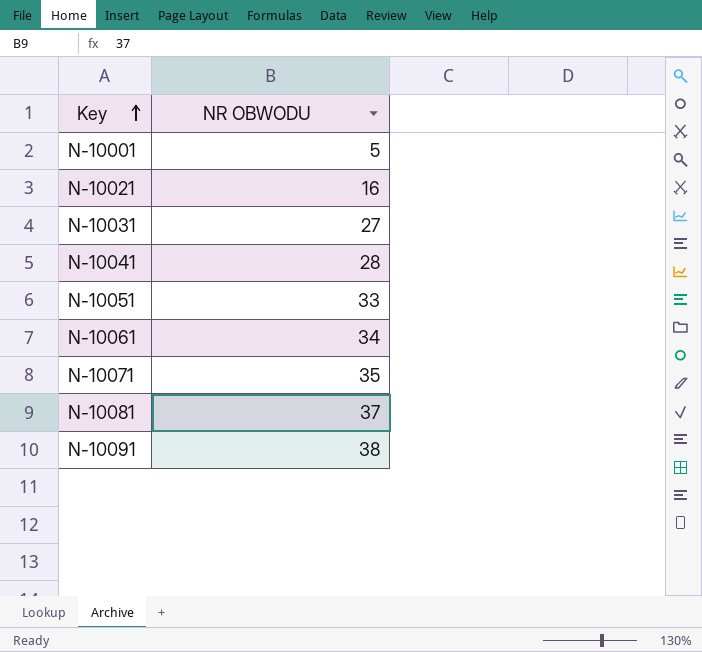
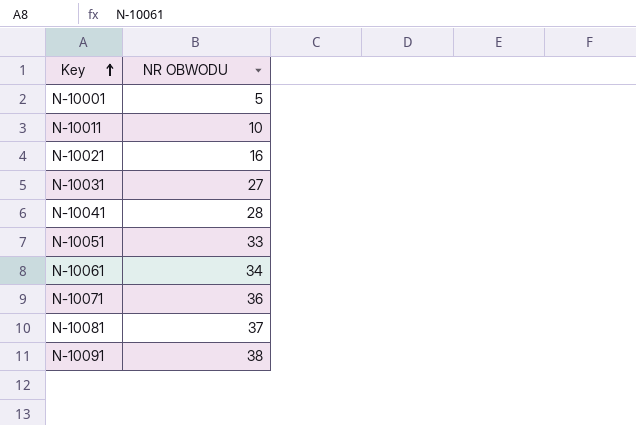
row N-10011: none -> 10
N-10071 | NR OBWODU: 35 -> 36

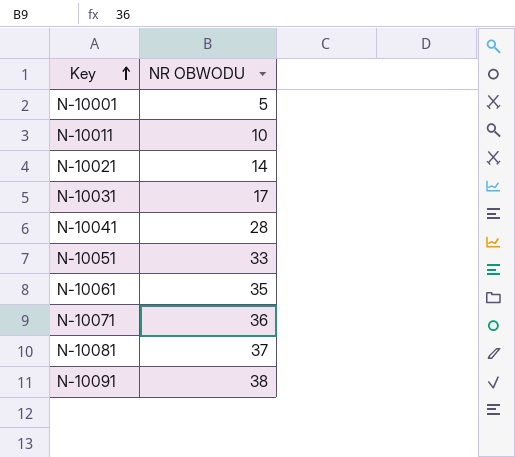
N-10021 | NR OBWODU: 16 -> 14
N-10031 | NR OBWODU: 27 -> 17
N-10061 | NR OBWODU: 34 -> 35

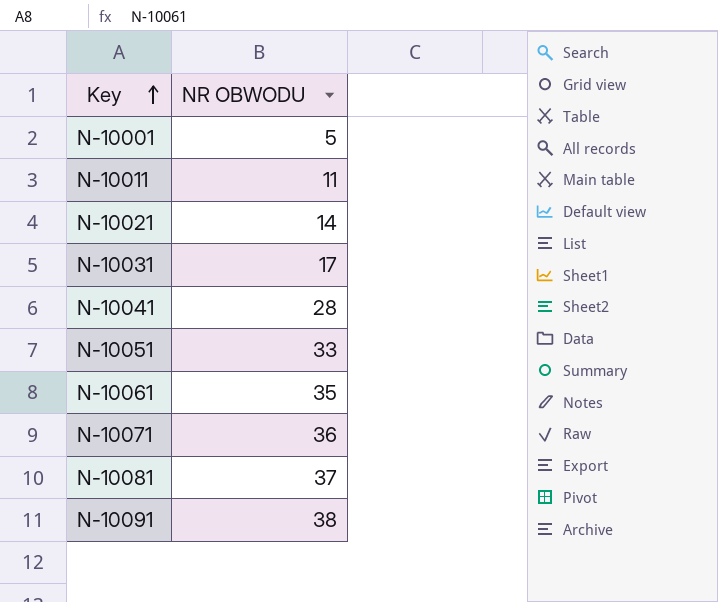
N-10011 | NR OBWODU: 10 -> 11

